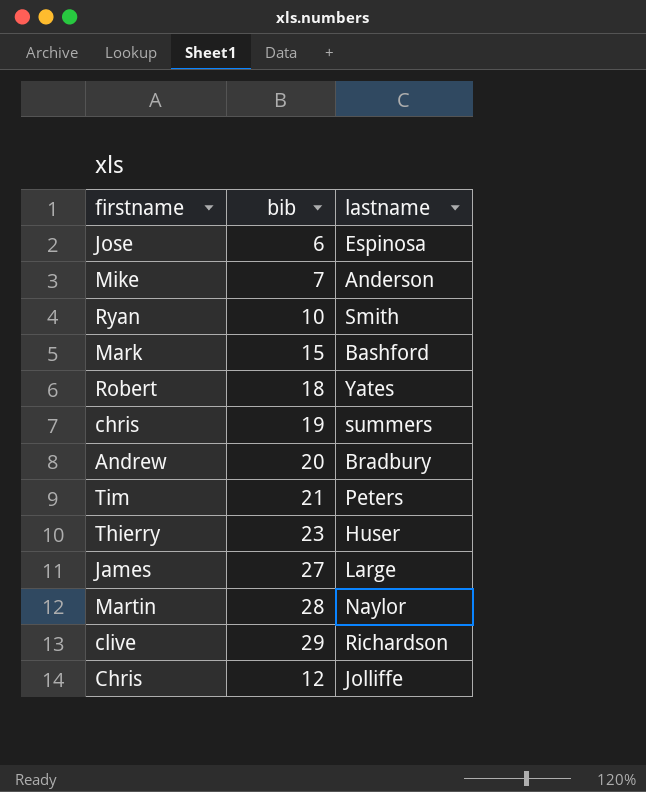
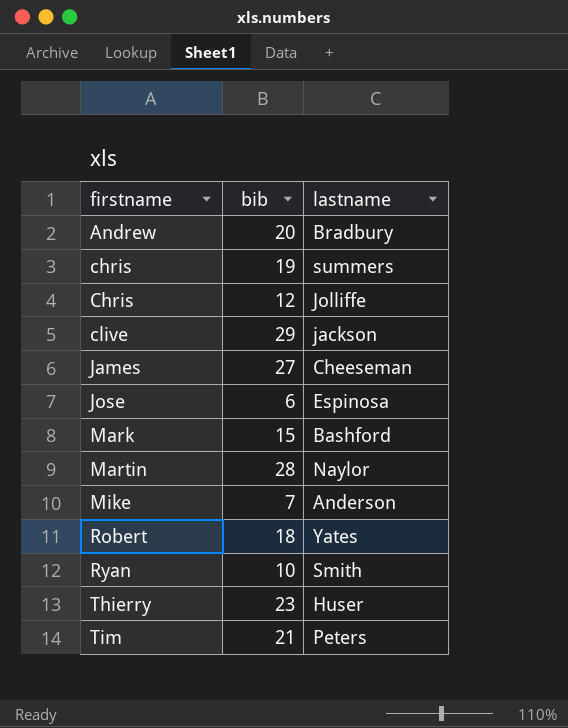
row order: none -> firstname ascending
clive | lastname: Richardson -> jackson
James | lastname: Large -> Cheeseman

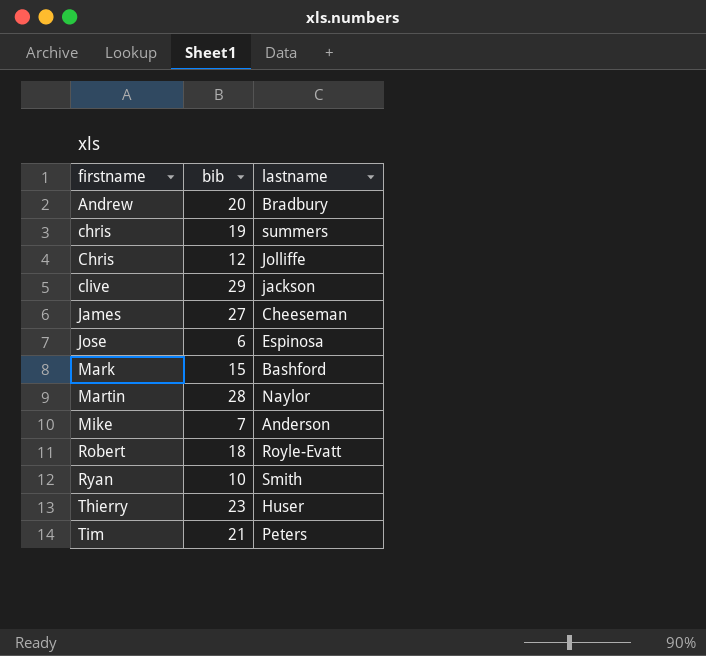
Robert | lastname: Yates -> Royle-Evatt

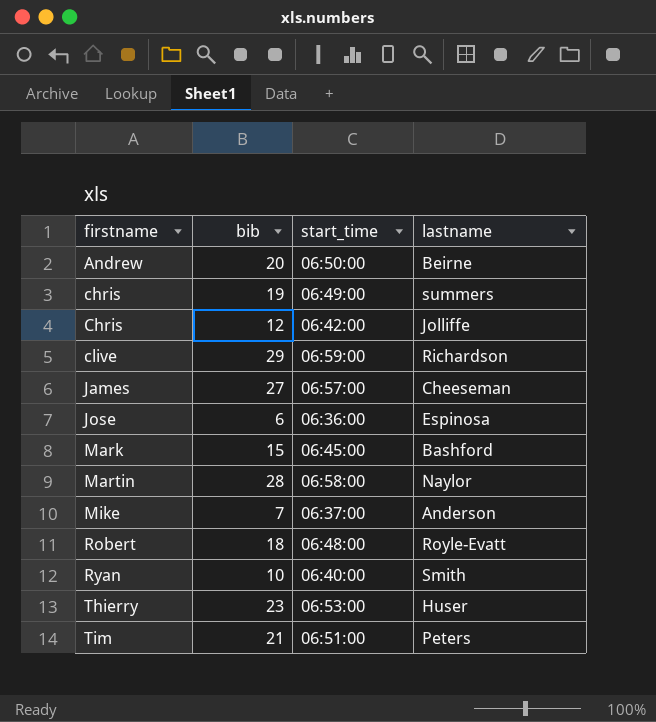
column start_time | position: none -> 3
Andrew | lastname: Bradbury -> Beirne
clive | lastname: jackson -> Richardson

